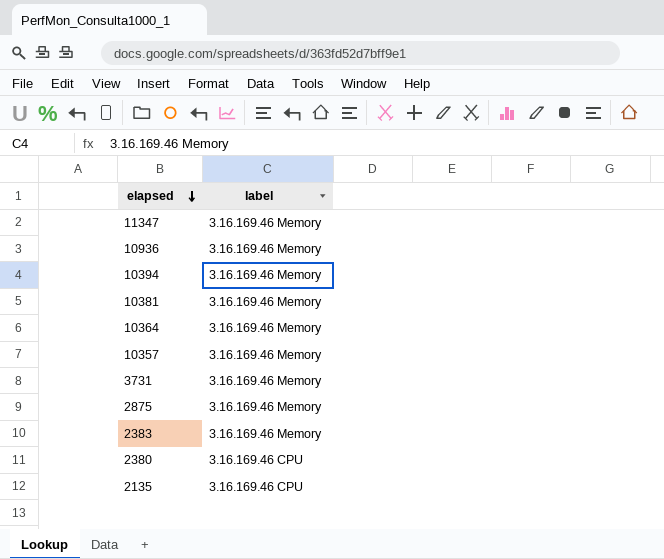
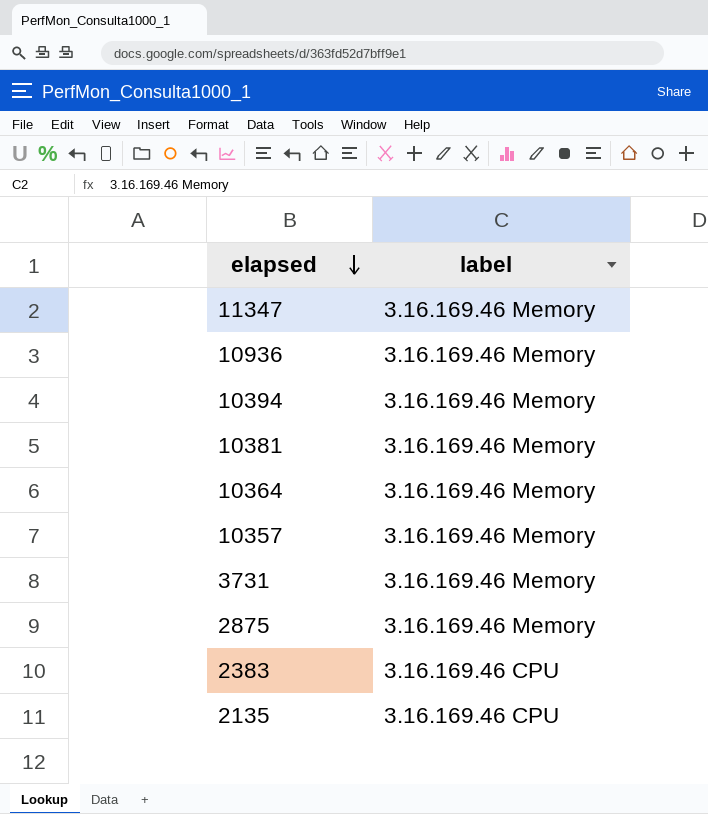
row 2380: 3.16.169.46 CPU -> none
2383 | label: 3.16.169.46 Memory -> 3.16.169.46 CPU

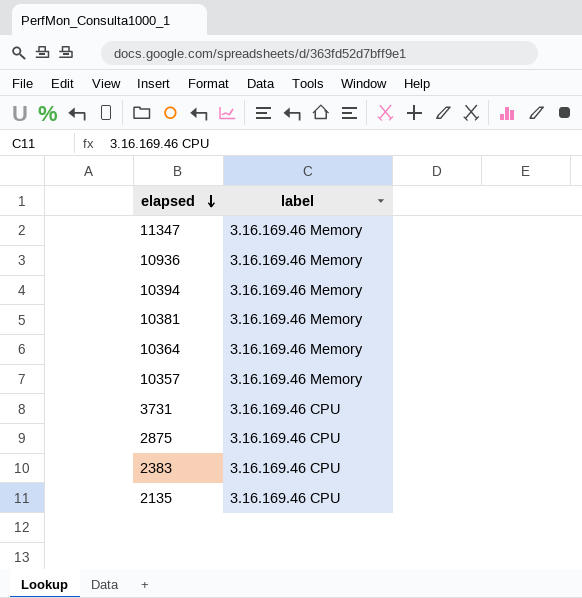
3731 | label: 3.16.169.46 Memory -> 3.16.169.46 CPU
2875 | label: 3.16.169.46 Memory -> 3.16.169.46 CPU

